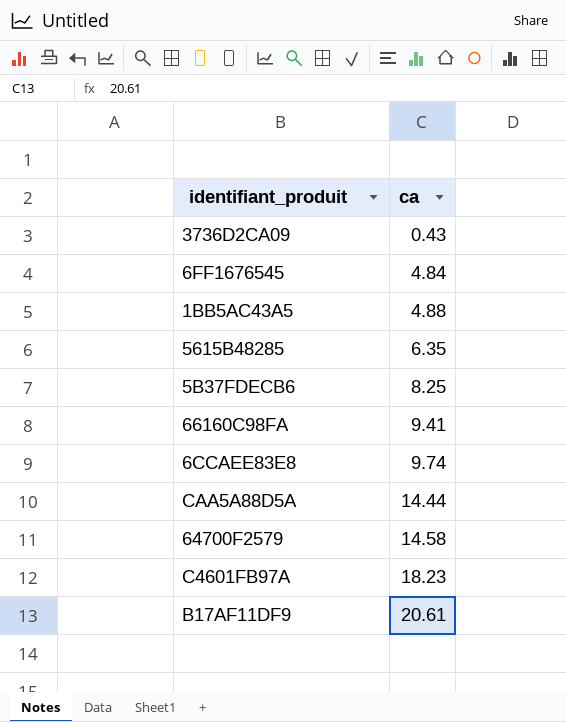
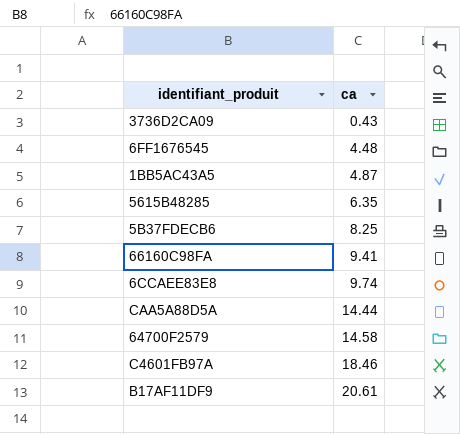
6FF1676545 | ca: 4.84 -> 4.48
1BB5AC43A5 | ca: 4.88 -> 4.87
C4601FB97A | ca: 18.23 -> 18.46

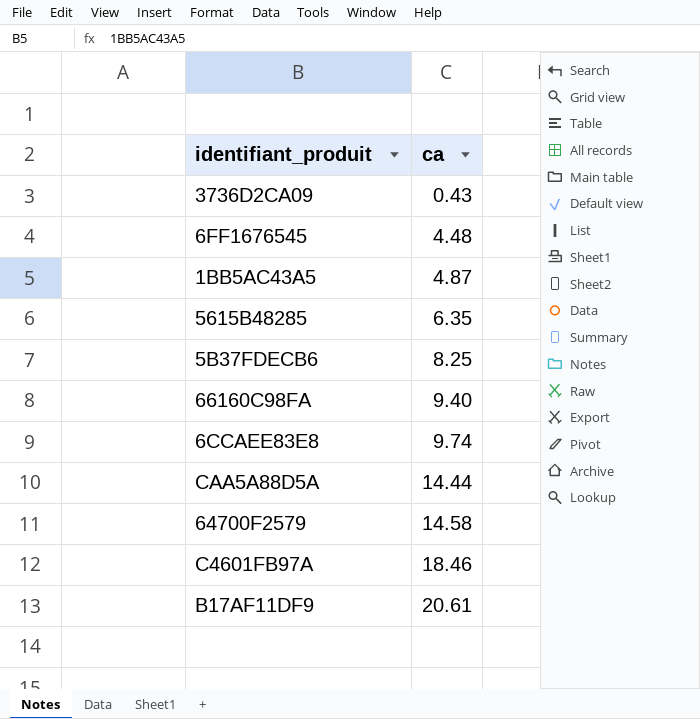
66160C98FA | ca: 9.41 -> 9.40

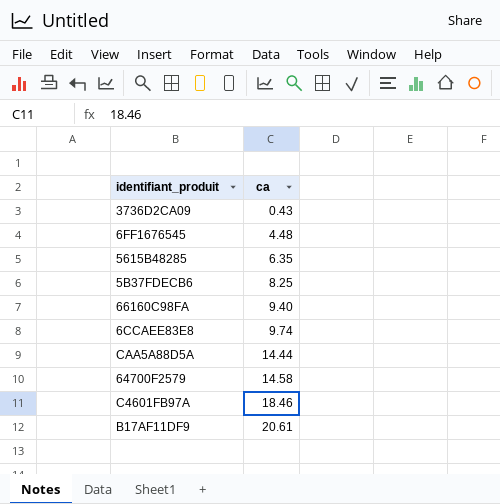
row 1BB5AC43A5: 4.87 -> none

